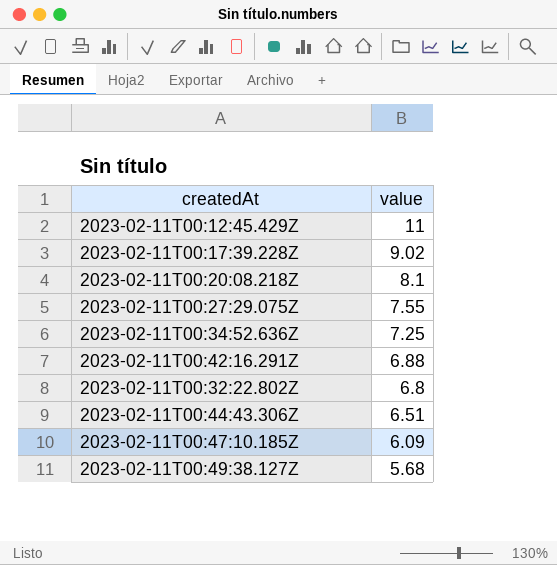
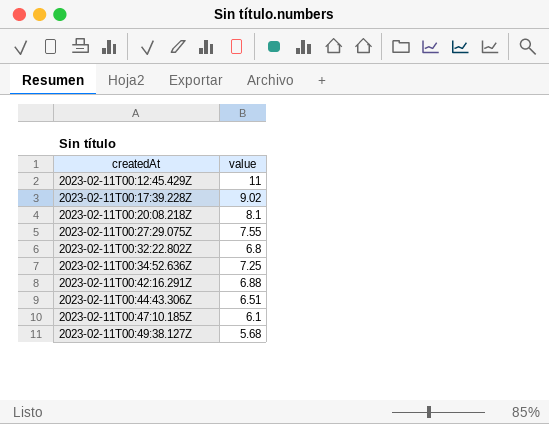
row order: value descending -> createdAt ascending
2023-02-11T00:47:10.185Z | value: 6.09 -> 6.1

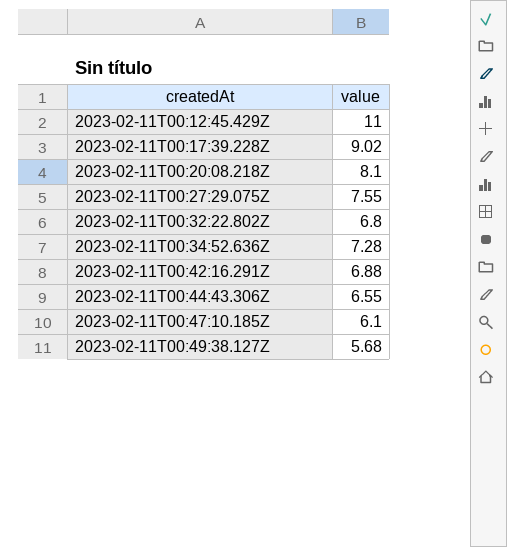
2023-02-11T00:34:52.636Z | value: 7.25 -> 7.28
2023-02-11T00:44:43.306Z | value: 6.51 -> 6.55

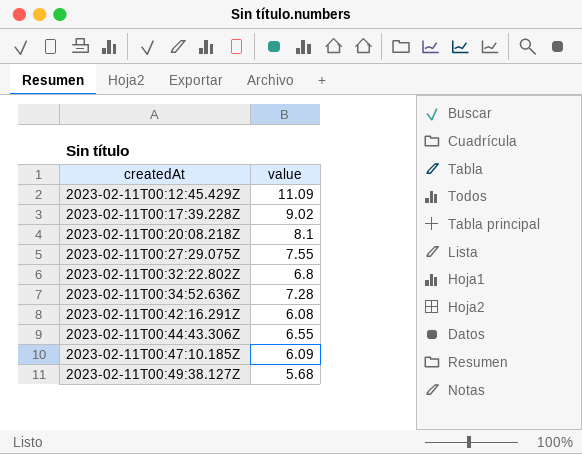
2023-02-11T00:12:45.429Z | value: 11 -> 11.09
2023-02-11T00:42:16.291Z | value: 6.88 -> 6.08
2023-02-11T00:47:10.185Z | value: 6.1 -> 6.09

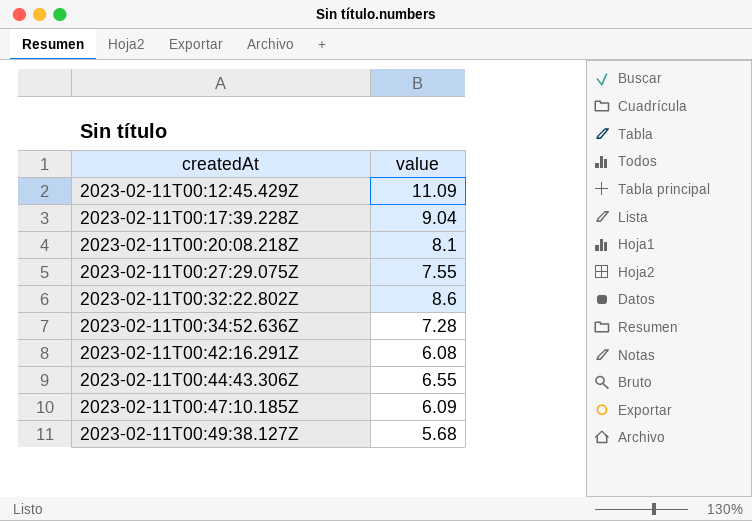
2023-02-11T00:17:39.228Z | value: 9.02 -> 9.04
2023-02-11T00:32:22.802Z | value: 6.8 -> 8.6

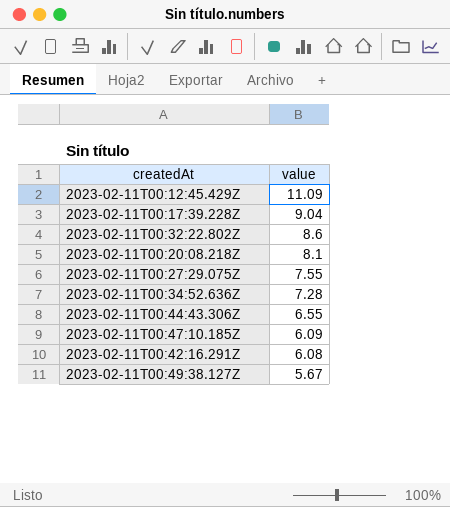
row order: createdAt ascending -> value descending
2023-02-11T00:49:38.127Z | value: 5.68 -> 5.67

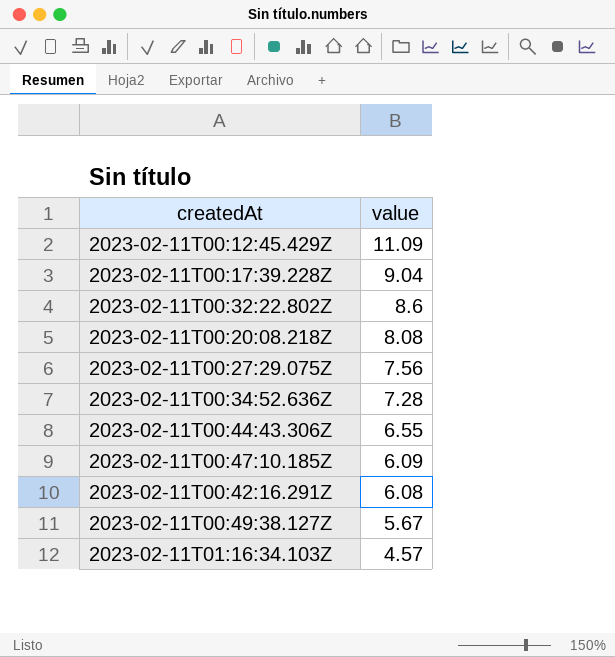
2023-02-11T00:20:08.218Z | value: 8.1 -> 8.08
2023-02-11T00:27:29.075Z | value: 7.55 -> 7.56
row 2023-02-11T01:16:34.103Z: none -> 4.57

